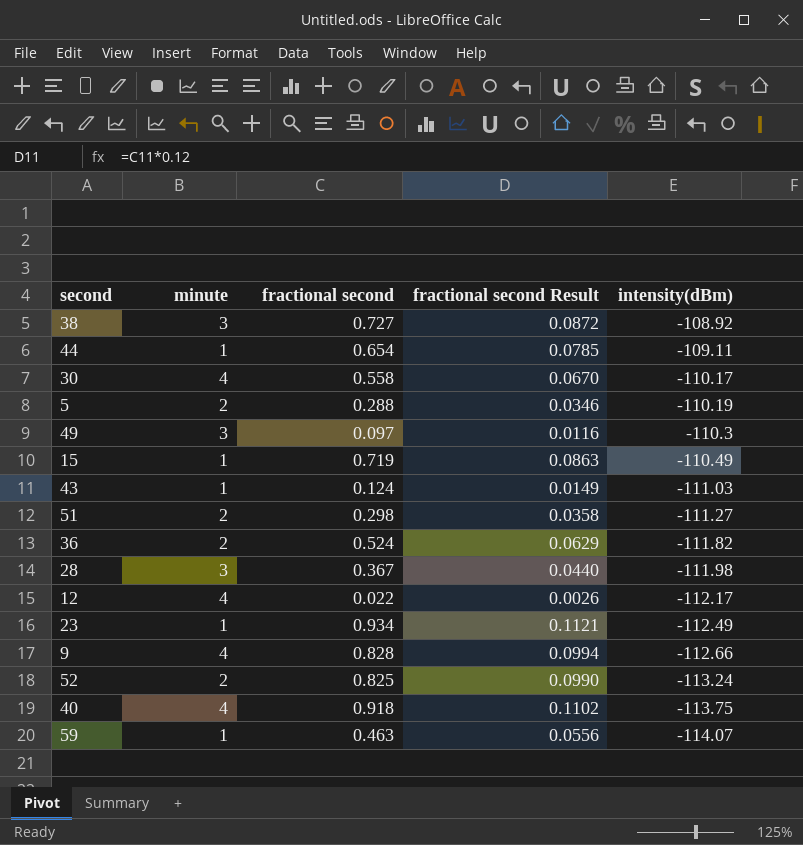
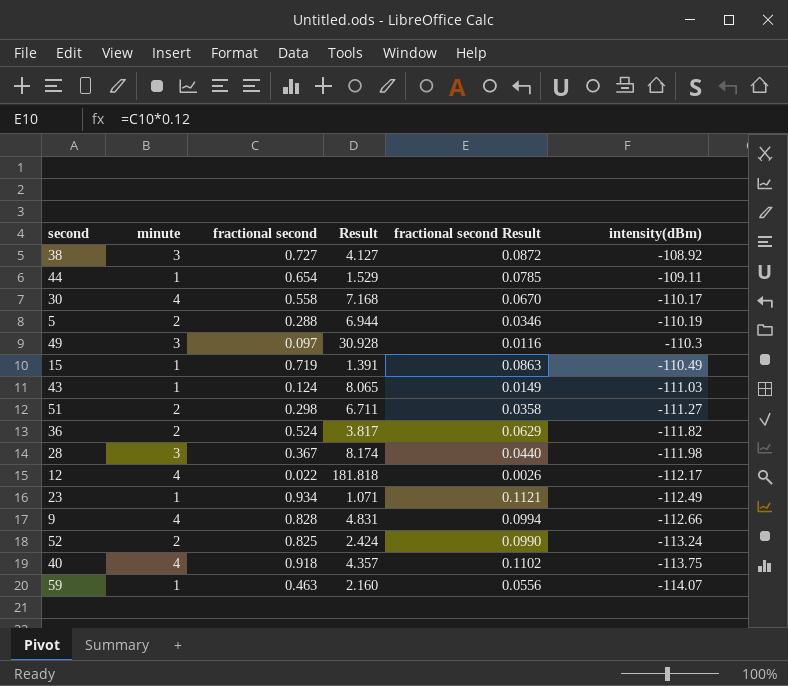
column Result | formula: none -> [minute] / [fractional second]

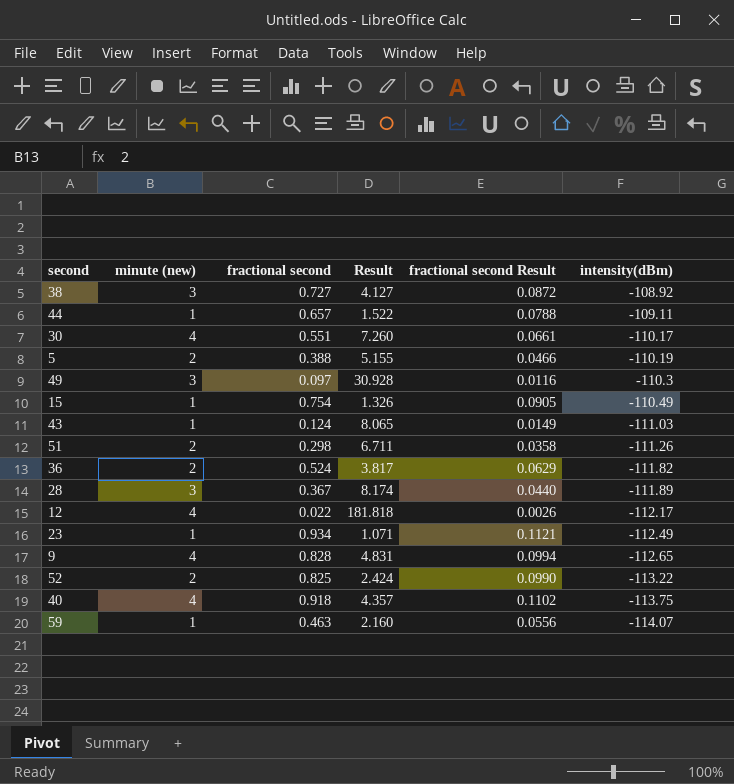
column name: minute -> minute (new)
44 | fractional second: 0.654 -> 0.657
44 | Result: 1.529 -> 1.522
44 | fractional second Result: 0.0785 -> 0.0788
30 | fractional second: 0.558 -> 0.551
30 | Result: 7.168 -> 7.260
30 | fractional second Result: 0.0670 -> 0.0661
5 | fractional second: 0.288 -> 0.388
5 | Result: 6.944 -> 5.155
5 | fractional second Result: 0.0346 -> 0.0466
15 | fractional second: 0.719 -> 0.754
15 | Result: 1.391 -> 1.326
15 | fractional second Result: 0.0863 -> 0.0905
51 | intensity(dBm): -111.27 -> -111.26
28 | intensity(dBm): -111.98 -> -111.89
9 | intensity(dBm): -112.66 -> -112.65
52 | intensity(dBm): -113.24 -> -113.22

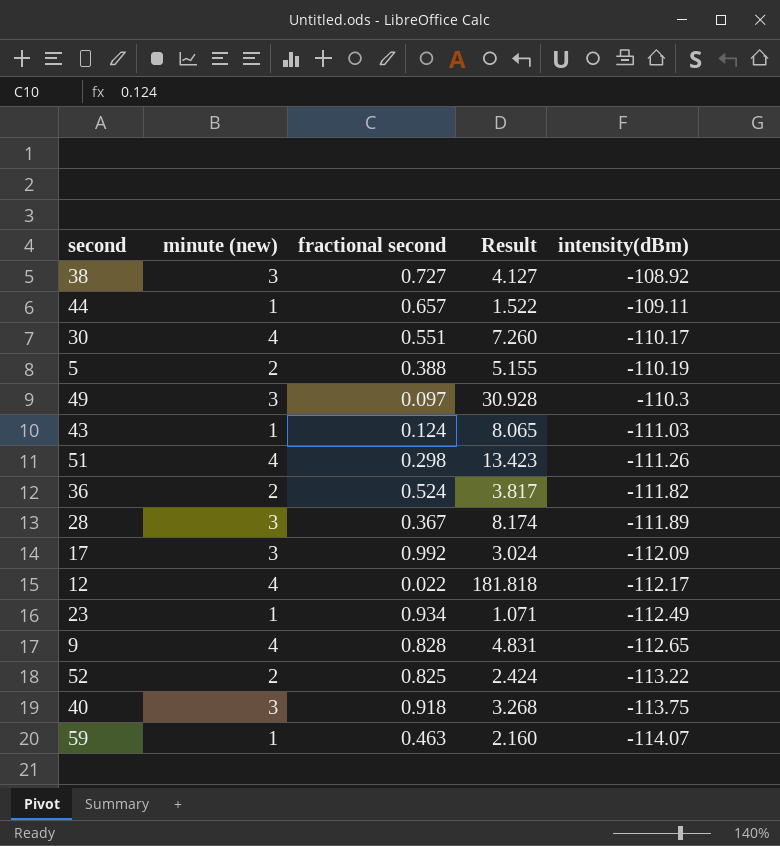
column fractional second Result | formula: [fractional second] * 0.12 -> none
row 15: 1 | 0.754 | 1.326 | 0.0905 | -110.49 -> none
51 | minute (new): 2 -> 4
51 | Result: 6.711 -> 13.423
row 17: none -> 3 | 0.992 | 3.024 | -112.09
40 | minute (new): 4 -> 3
40 | Result: 4.357 -> 3.268

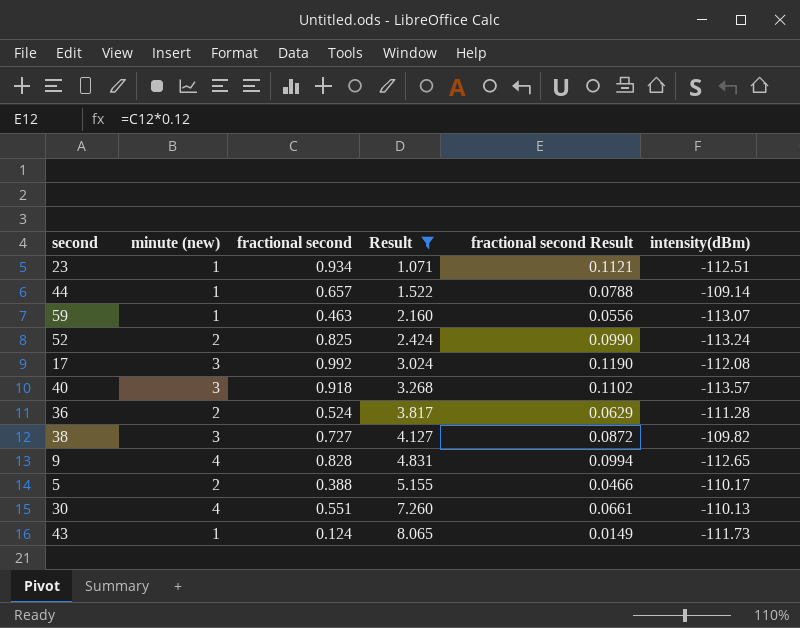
filter: none -> Result <= 8.065
row order: intensity(dBm) descending -> Result ascending
column fractional second Result | formula: none -> [fractional second] * 0.12
23 | intensity(dBm): -112.49 -> -112.51
44 | intensity(dBm): -109.11 -> -109.14
59 | intensity(dBm): -114.07 -> -113.07
52 | intensity(dBm): -113.22 -> -113.24
17 | intensity(dBm): -112.09 -> -112.08
40 | intensity(dBm): -113.75 -> -113.57
36 | intensity(dBm): -111.82 -> -111.28
38 | intensity(dBm): -108.92 -> -109.82
5 | intensity(dBm): -110.19 -> -110.17
30 | intensity(dBm): -110.17 -> -110.13
43 | intensity(dBm): -111.03 -> -111.73

